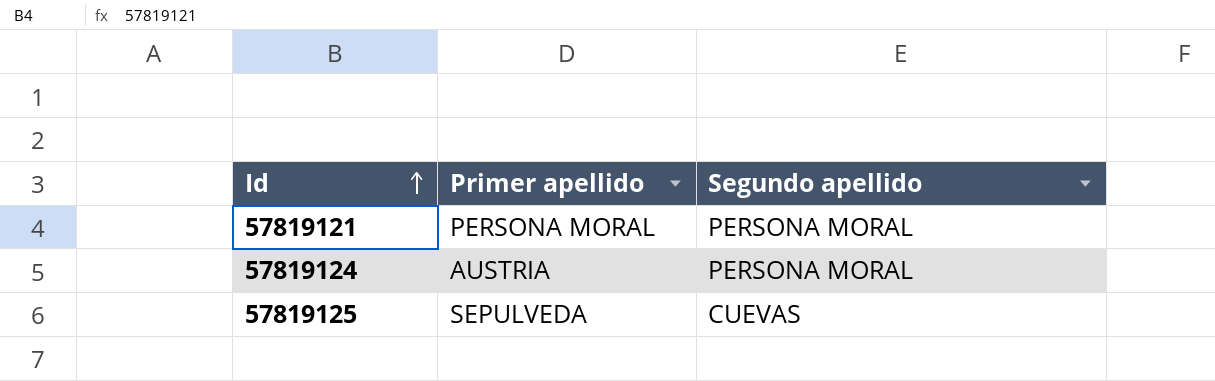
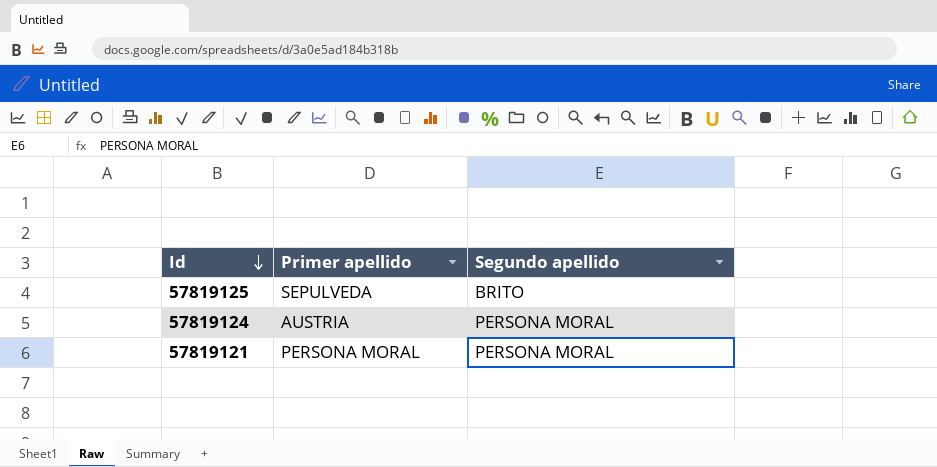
row order: Id ascending -> Id descending
57819125 | Segundo apellido: CUEVAS -> BRITO

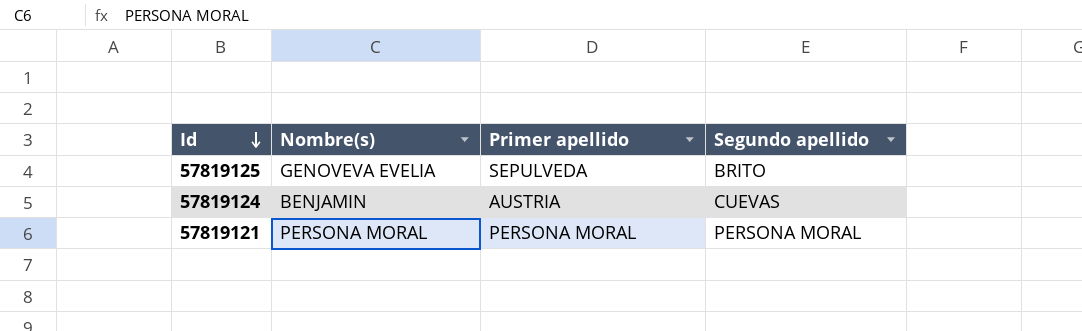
column Nombre(s) | position: none -> 2
57819124 | Segundo apellido: PERSONA MORAL -> CUEVAS

